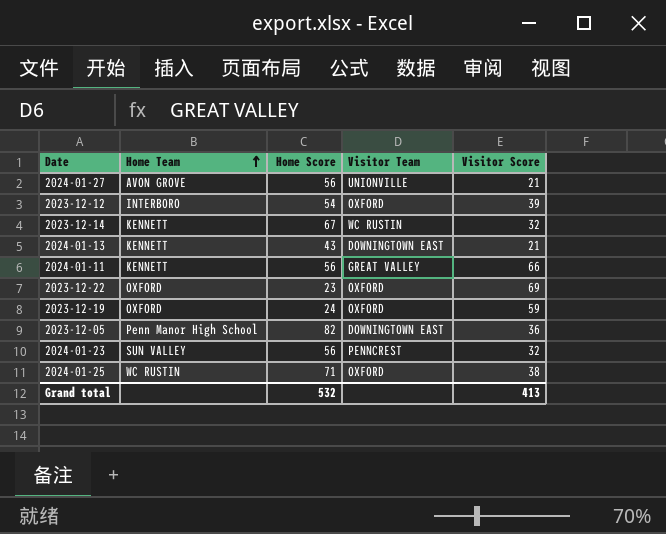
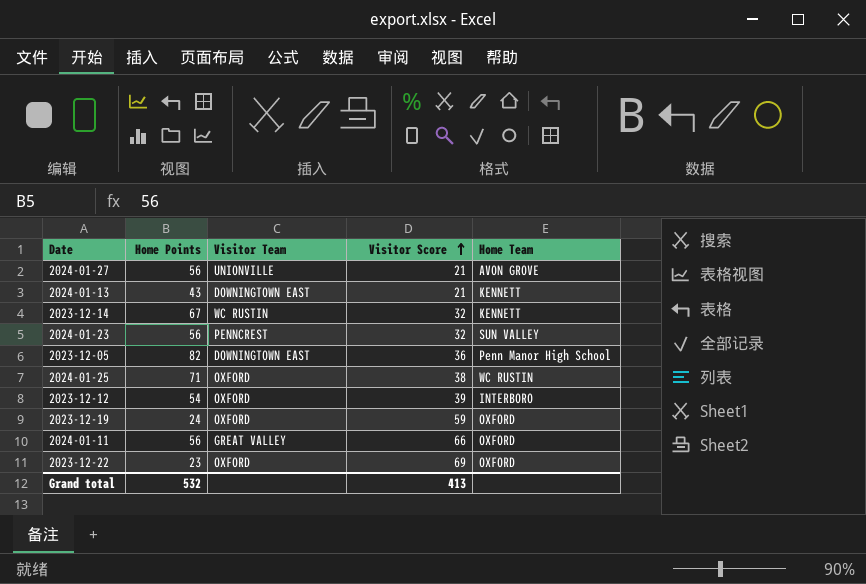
row order: Home Team ascending -> Visitor Score ascending
column name: Home Score -> Home Points
column Home Team | position: 2 -> 5
2024-01-11 | Home Team: KENNETT -> OXFORD

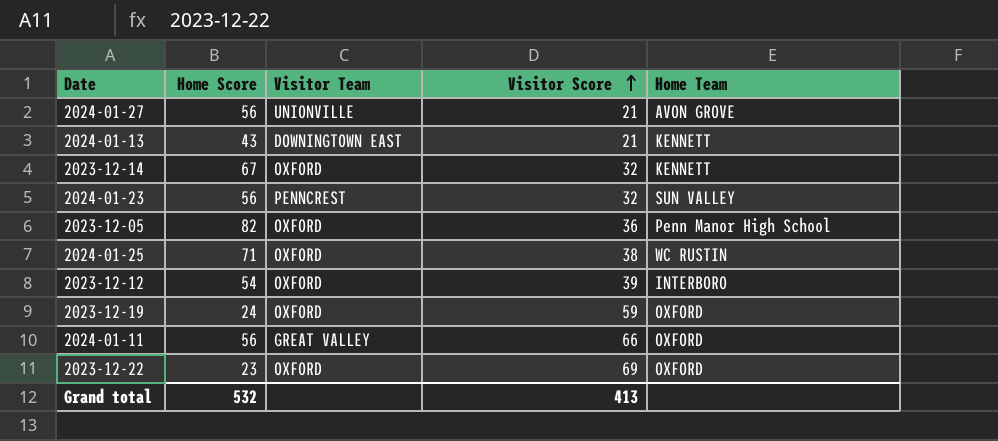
column name: Home Points -> Home Score
2023-12-14 | Visitor Team: WC RUSTIN -> OXFORD
2023-12-05 | Visitor Team: DOWNINGTOWN EAST -> OXFORD

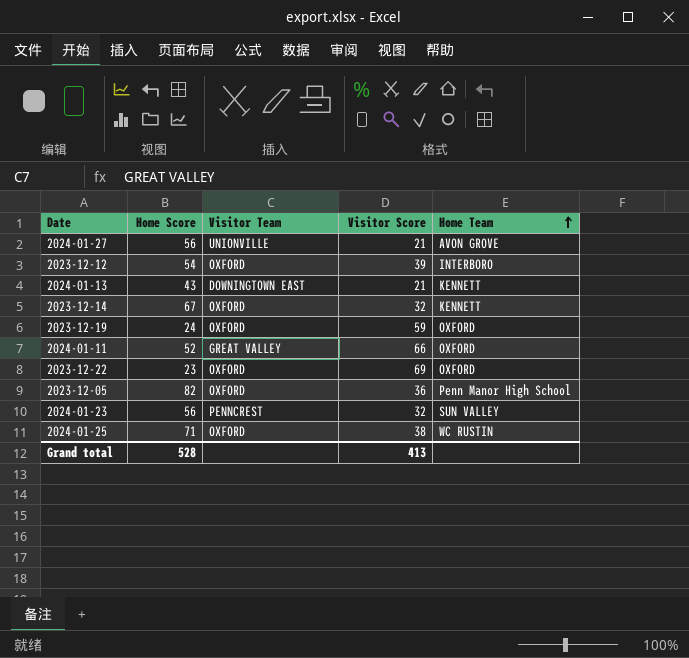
row order: Visitor Score ascending -> Home Team ascending
2024-01-11 | Home Score: 56 -> 52
Grand total | Home Score: 532 -> 528

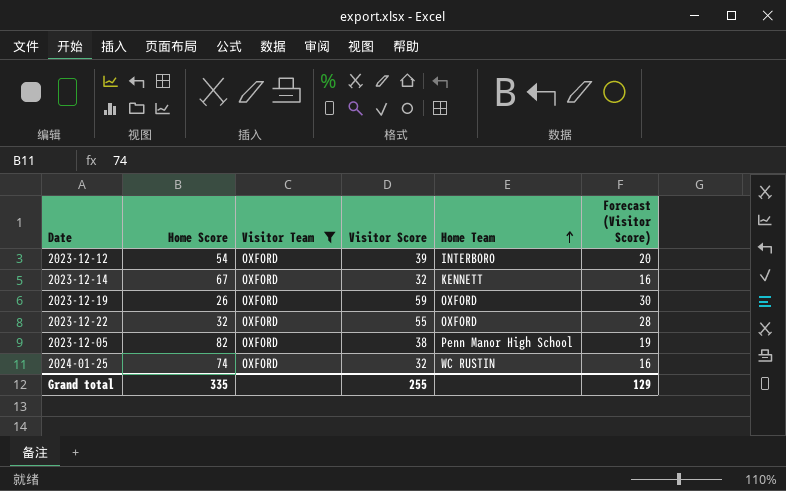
filter: none -> Visitor Team = OXFORD
column Forecast (Visitor Score) | formula: none -> [Visitor Score] * 0.5
2023-12-19 | Home Score: 24 -> 26
2023-12-22 | Home Score: 23 -> 32
2023-12-22 | Visitor Score: 69 -> 55
2023-12-05 | Visitor Score: 36 -> 38
2024-01-25 | Home Score: 71 -> 74
2024-01-25 | Visitor Score: 38 -> 32
Grand total | Home Score: 528 -> 335
Grand total | Visitor Score: 413 -> 255

